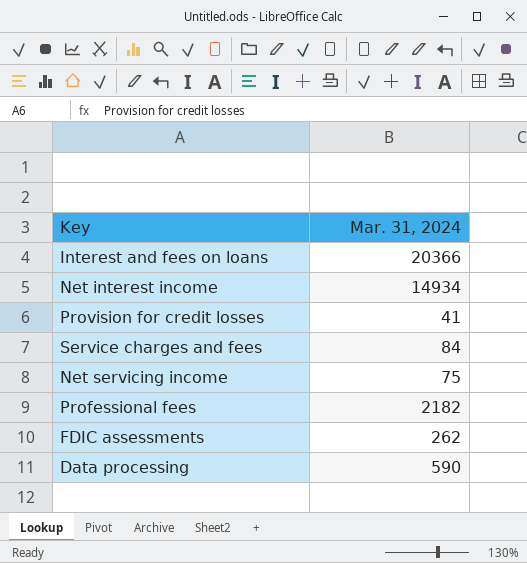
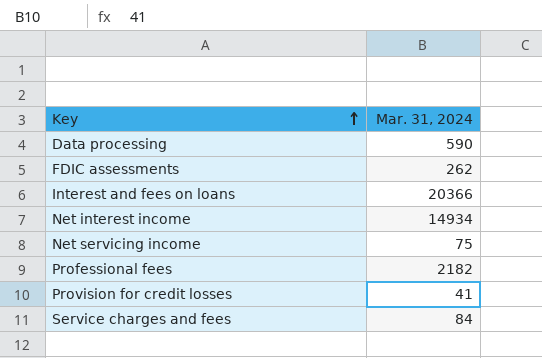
row order: none -> Key ascending

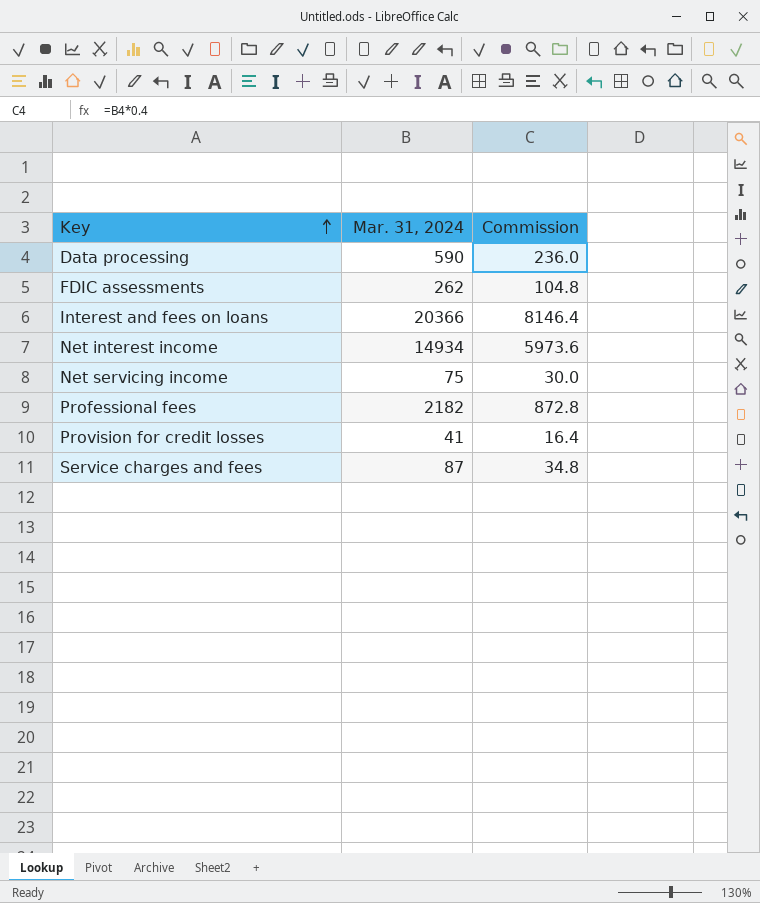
column Commission | formula: none -> [Mar. 31, 2024] * 0.4
Service charges and fees | Mar. 31, 2024: 84 -> 87

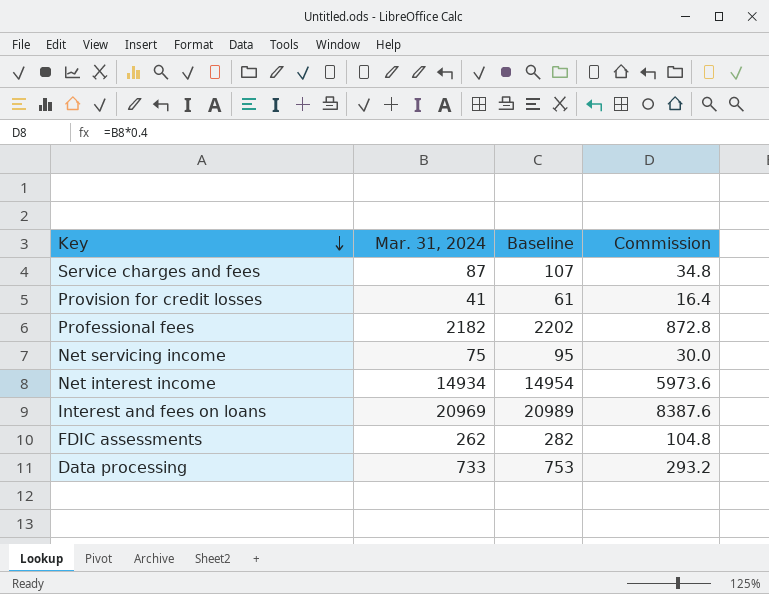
row order: Key ascending -> Key descending
column Baseline | formula: none -> [Mar. 31, 2024] + 20
Interest and fees on loans | Mar. 31, 2024: 20366 -> 20969
Interest and fees on loans | Commission: 8146.4 -> 8387.6
Data processing | Mar. 31, 2024: 590 -> 733
Data processing | Commission: 236.0 -> 293.2

